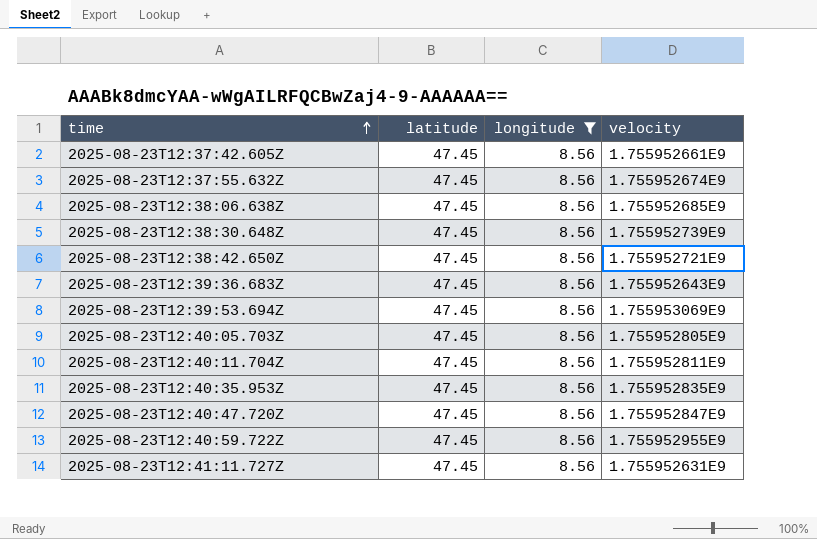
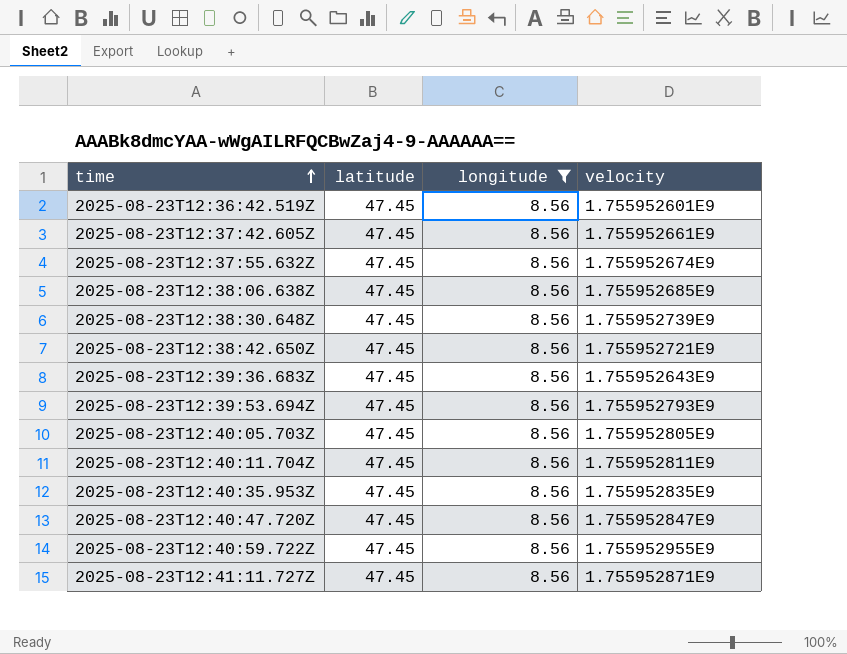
row 2025-08-23T12:36:42.519Z: none -> 47.45 | 8.56 | 1.755952601E9
2025-08-23T12:39:53.694Z | velocity: 1.755953069E9 -> 1.755952793E9
2025-08-23T12:41:11.727Z | velocity: 1.755952631E9 -> 1.755952871E9

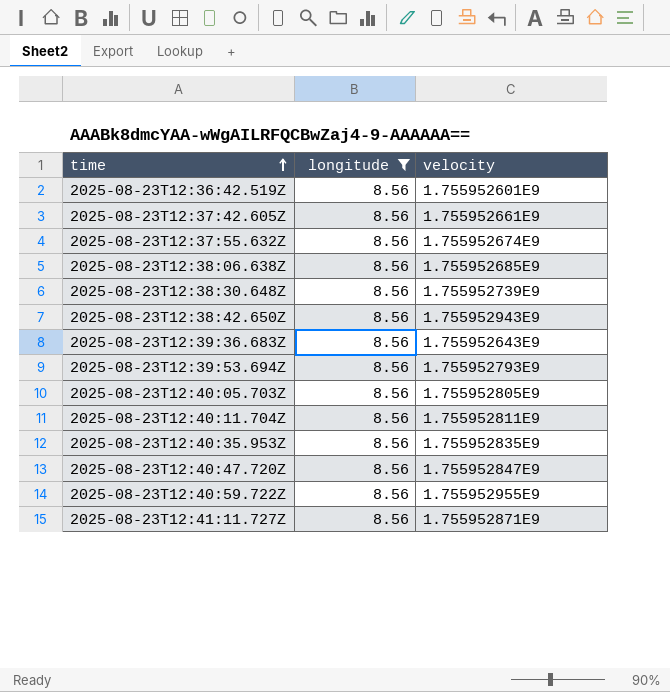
column latitude | position: 2 -> none
2025-08-23T12:38:42.650Z | velocity: 1.755952721E9 -> 1.755952943E9

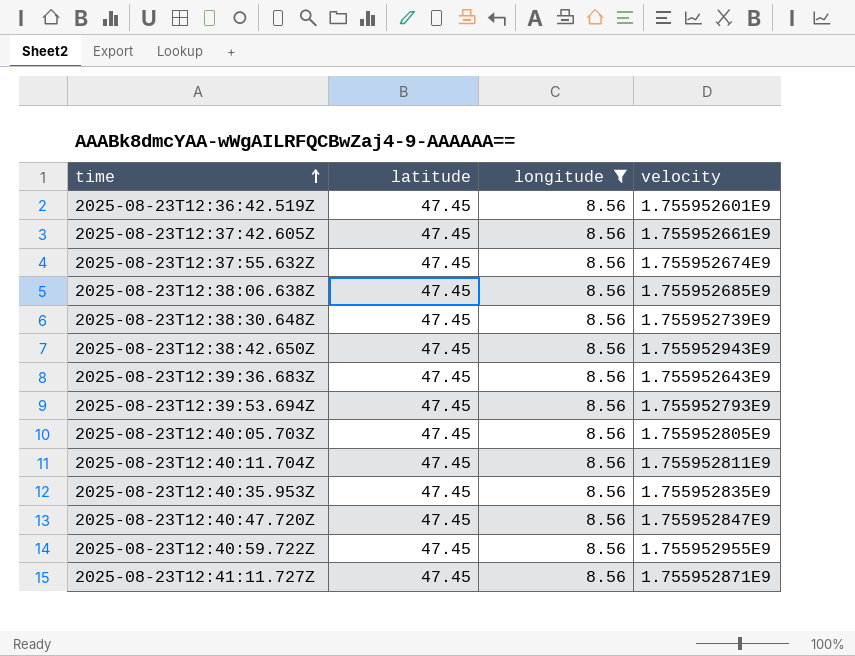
column latitude | position: none -> 2

